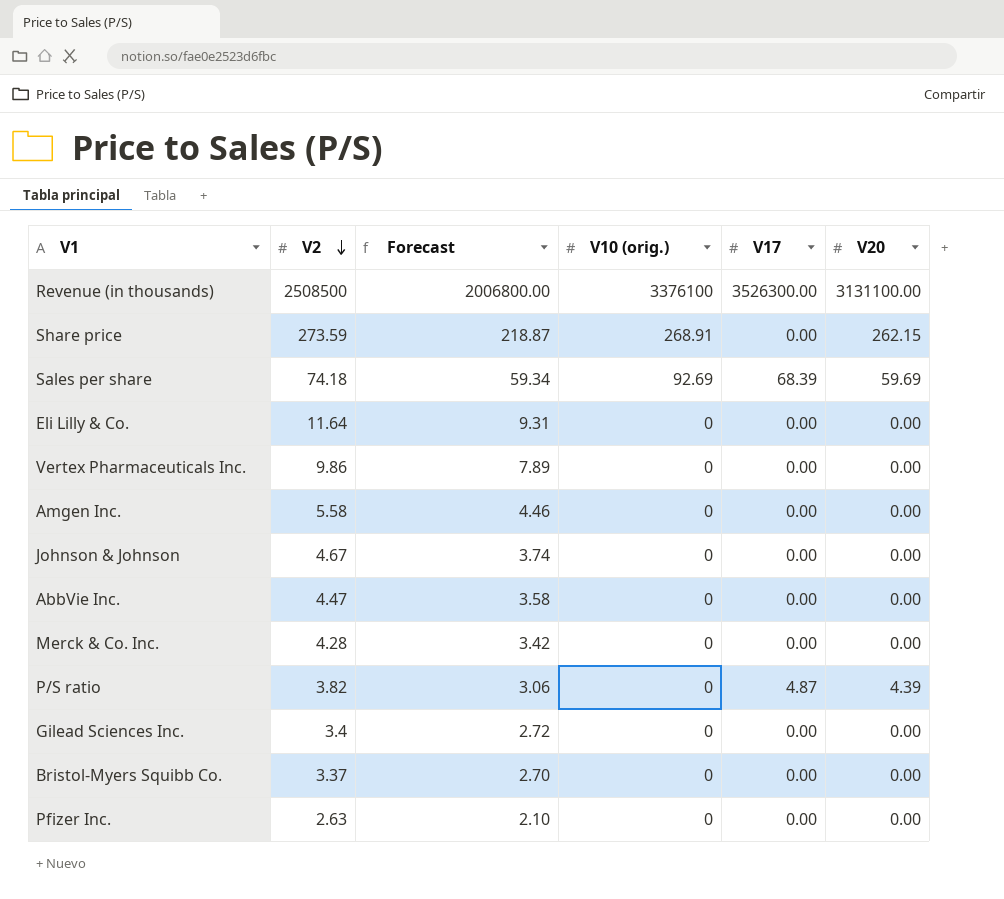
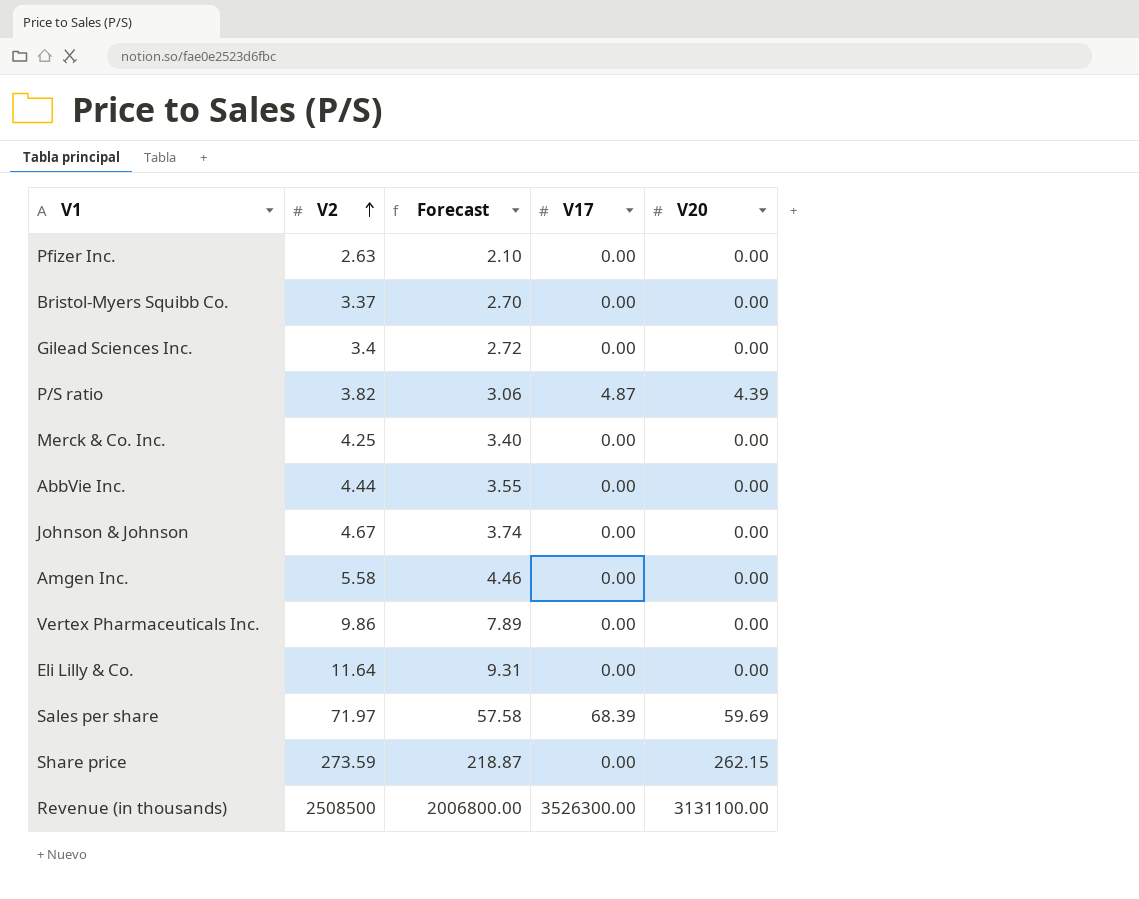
row order: V2 descending -> V2 ascending
column V10 (orig.) | position: 4 -> none
Merck & Co. Inc. | V2: 4.28 -> 4.25
Merck & Co. Inc. | Forecast: 3.42 -> 3.40
AbbVie Inc. | V2: 4.47 -> 4.44
AbbVie Inc. | Forecast: 3.58 -> 3.55
Sales per share | V2: 74.18 -> 71.97
Sales per share | Forecast: 59.34 -> 57.58

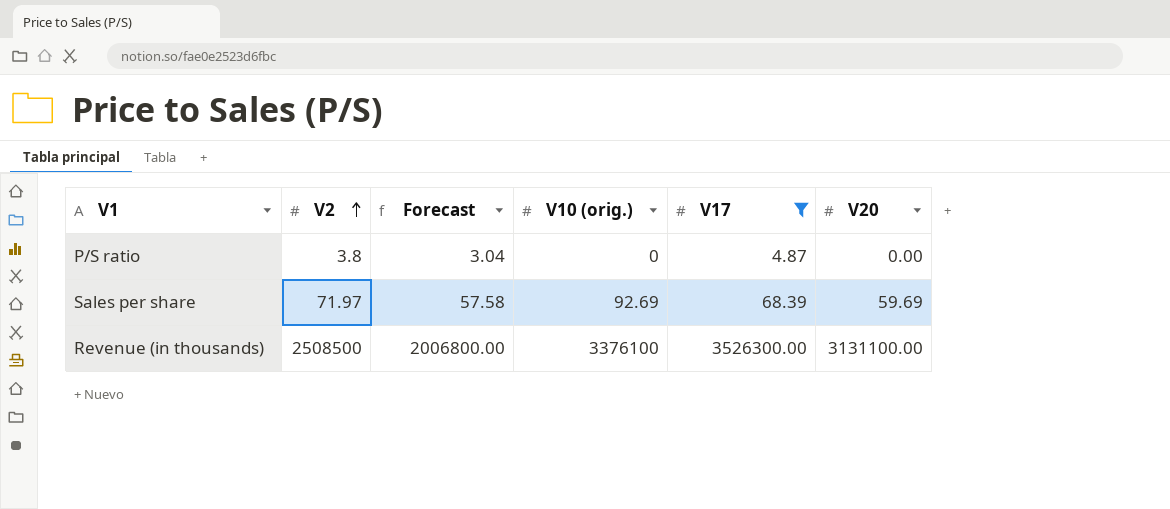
filter: none -> V17 != 0.00
column V10 (orig.) | position: none -> 4
P/S ratio | V2: 3.82 -> 3.8
P/S ratio | Forecast: 3.06 -> 3.04
P/S ratio | V20: 4.39 -> 0.00

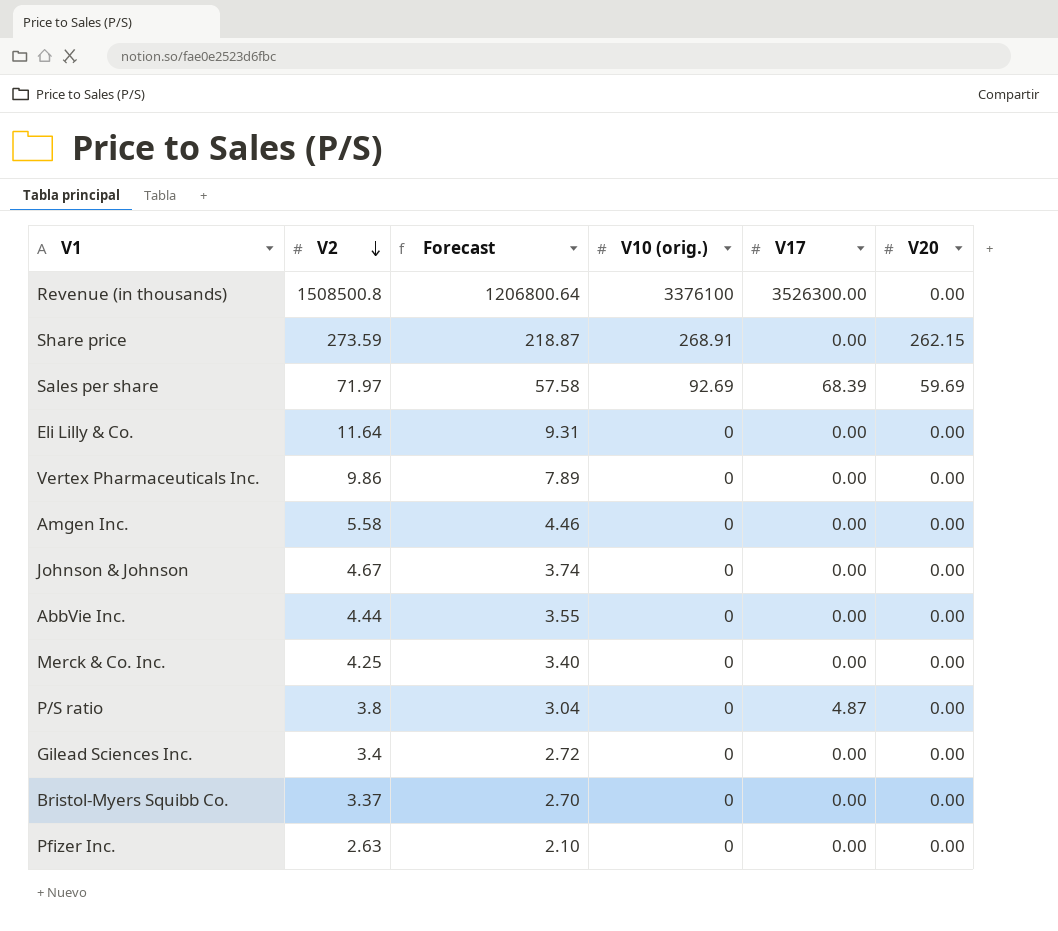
filter: V17 != 0.00 -> none
row order: V2 ascending -> V2 descending
Revenue (in thousands) | V2: 2508500 -> 1508500.8
Revenue (in thousands) | Forecast: 2006800.00 -> 1206800.64
Revenue (in thousands) | V20: 3131100.00 -> 0.00

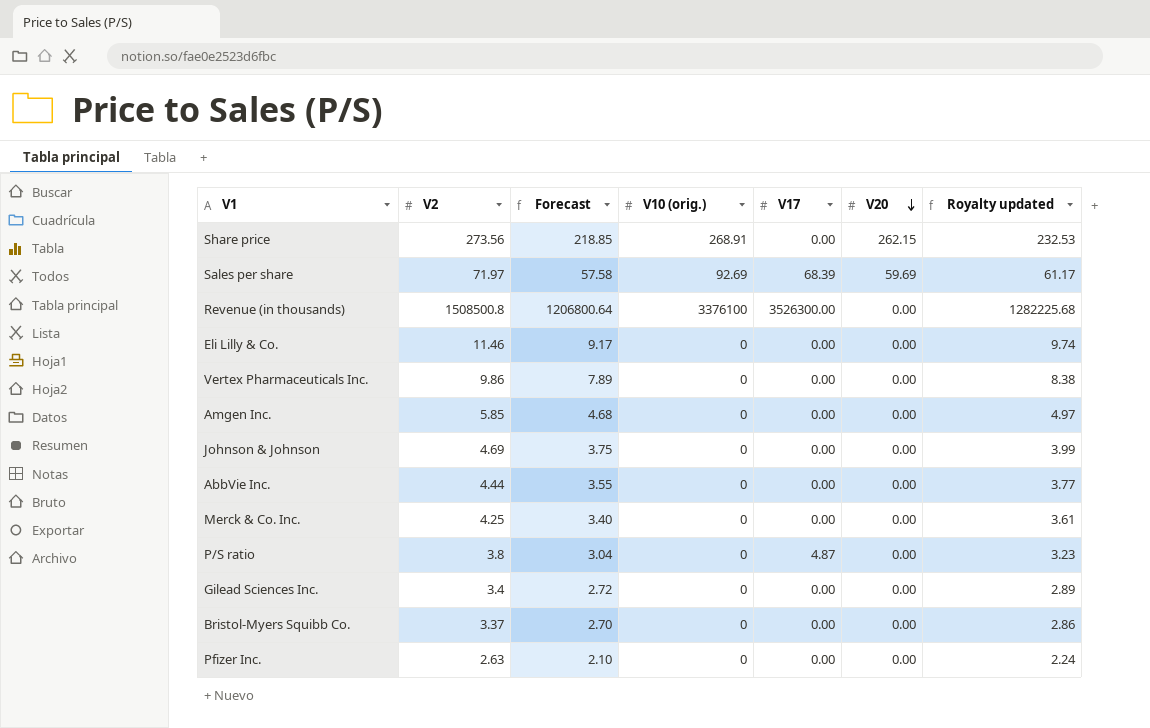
row order: V2 descending -> V20 descending
column Royalty updated | formula: none -> [V2] * 0.85
Share price | V2: 273.59 -> 273.56
Share price | Forecast: 218.87 -> 218.85
Eli Lilly & Co. | V2: 11.64 -> 11.46
Eli Lilly & Co. | Forecast: 9.31 -> 9.17
Amgen Inc. | V2: 5.58 -> 5.85
Amgen Inc. | Forecast: 4.46 -> 4.68
Johnson & Johnson | V2: 4.67 -> 4.69
Johnson & Johnson | Forecast: 3.74 -> 3.75

